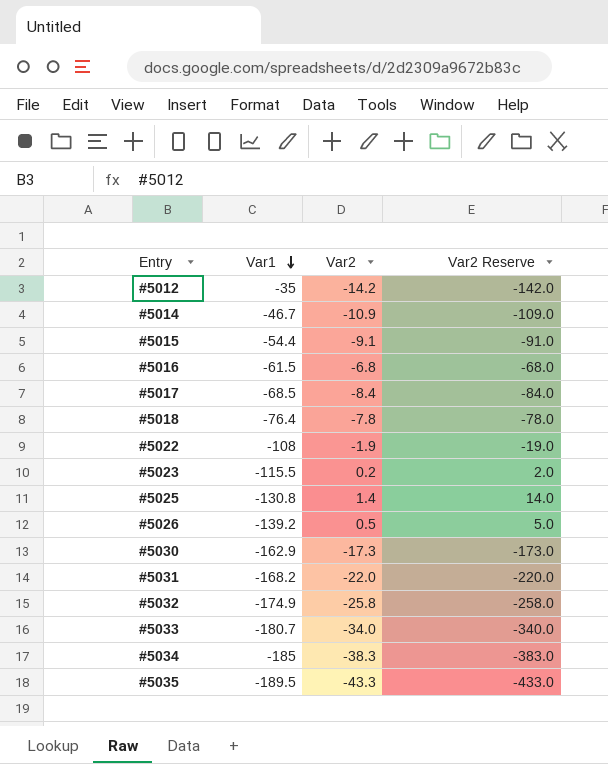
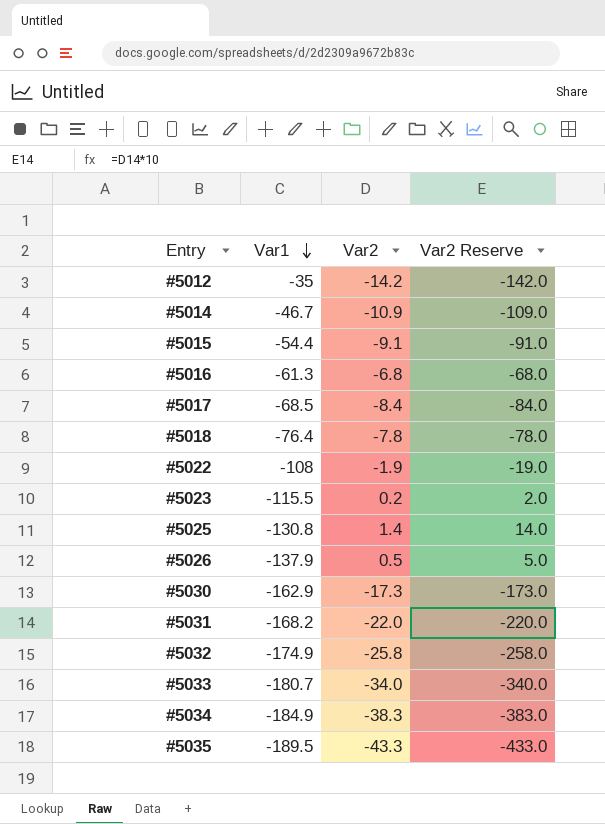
#5016 | Var1: -61.5 -> -61.3
#5026 | Var1: -139.2 -> -137.9
#5034 | Var1: -185 -> -184.9

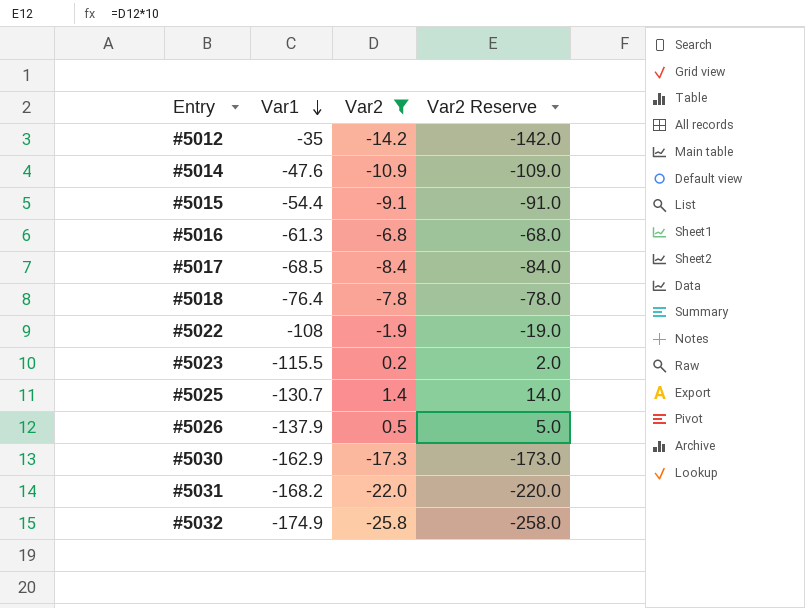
filter: none -> Var2 >= -25.8
#5014 | Var1: -46.7 -> -47.6
#5025 | Var1: -130.8 -> -130.7

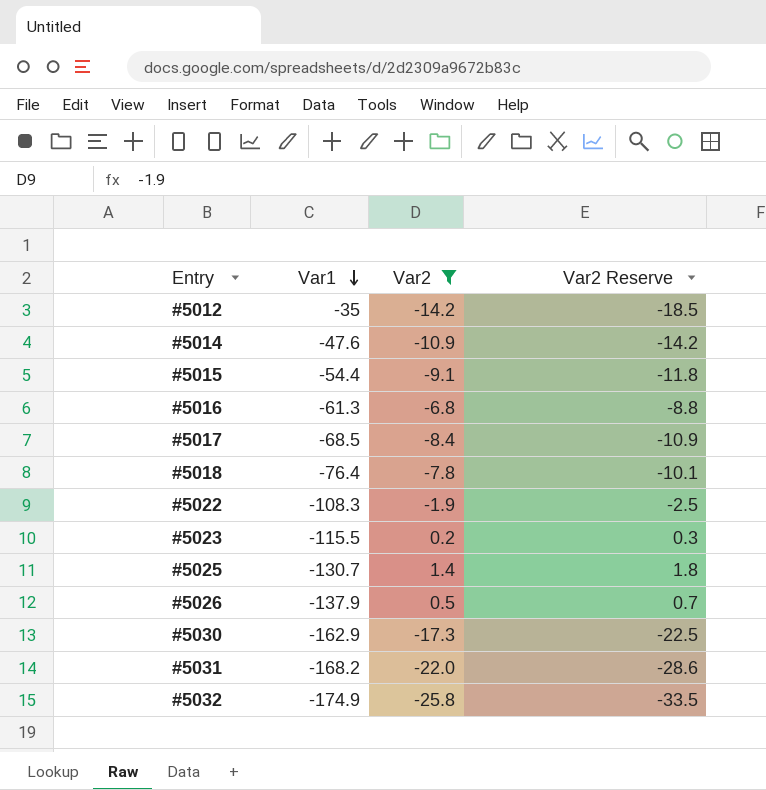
column Var2 Reserve | formula: [Var2] * 10 -> [Var2] * 1.3
#5022 | Var1: -108 -> -108.3

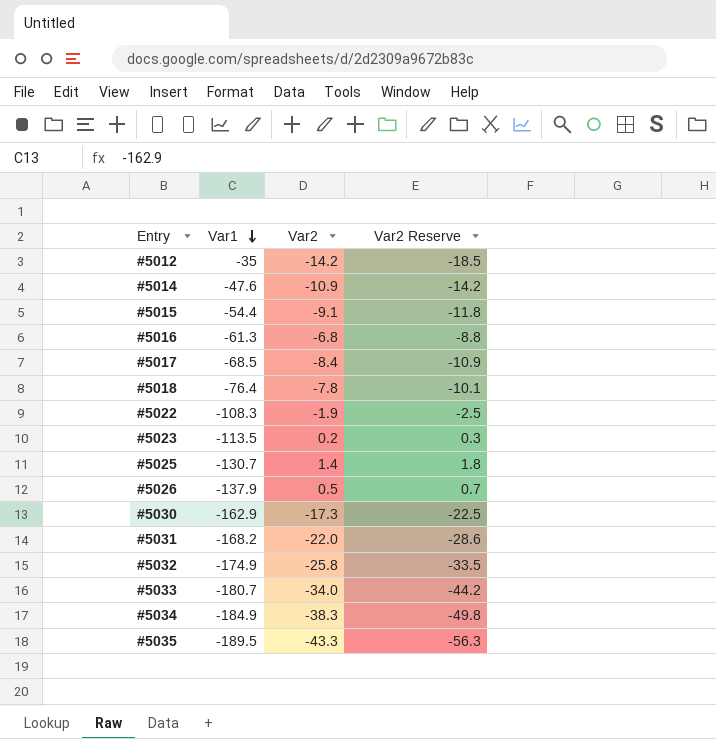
filter: Var2 >= -25.8 -> none
#5023 | Var1: -115.5 -> -113.5

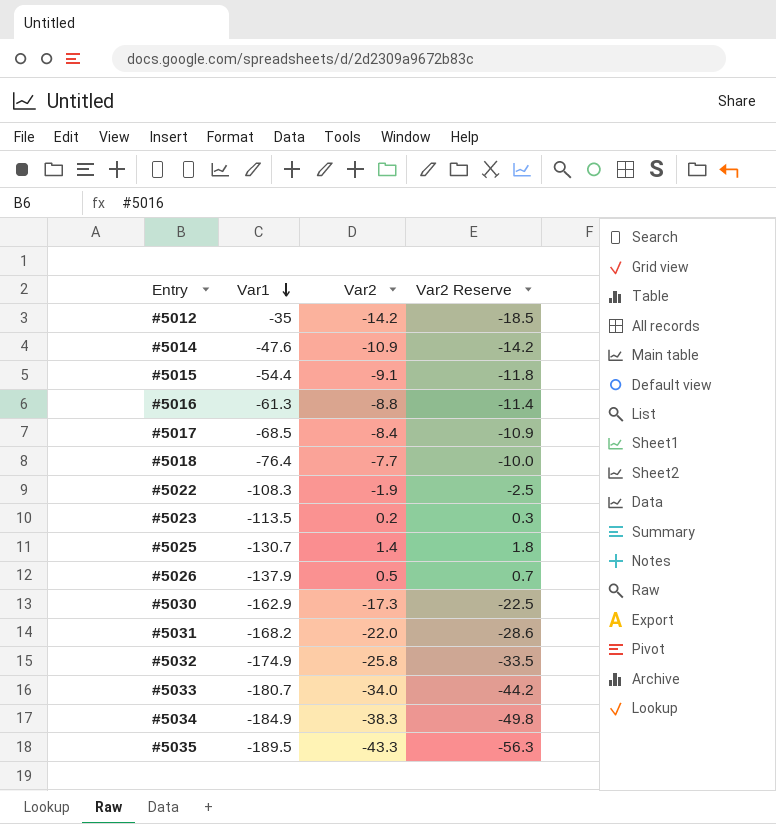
#5016 | Var2: -6.8 -> -8.8
#5016 | Var2 Reserve: -8.8 -> -11.4
#5018 | Var2: -7.8 -> -7.7
#5018 | Var2 Reserve: -10.1 -> -10.0

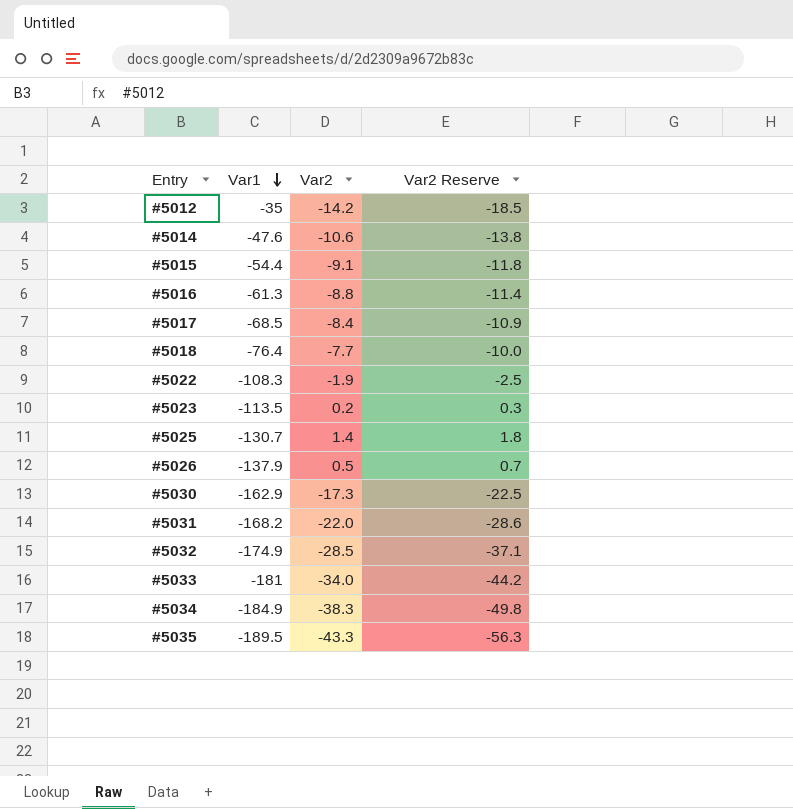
#5014 | Var2: -10.9 -> -10.6
#5014 | Var2 Reserve: -14.2 -> -13.8
#5032 | Var2: -25.8 -> -28.5
#5032 | Var2 Reserve: -33.5 -> -37.1
#5033 | Var1: -180.7 -> -181

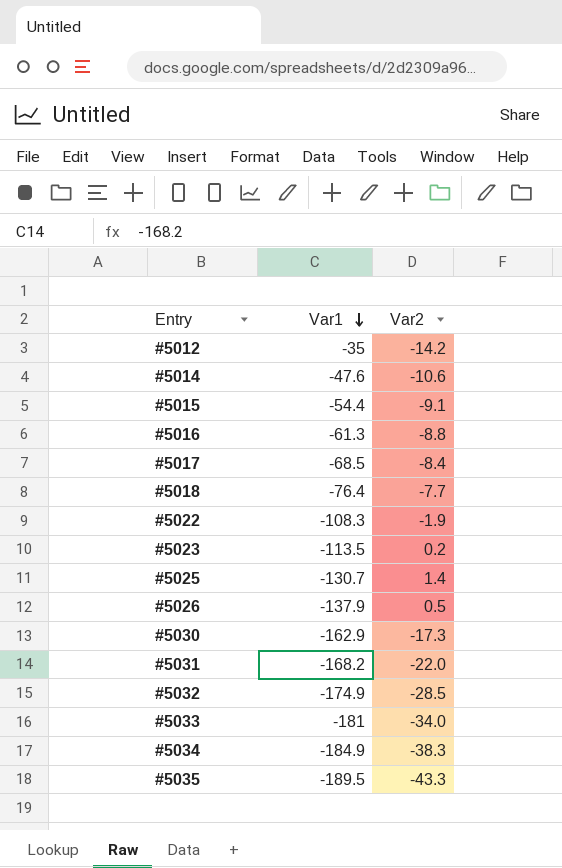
column Var2 Reserve | formula: [Var2] * 1.3 -> none

